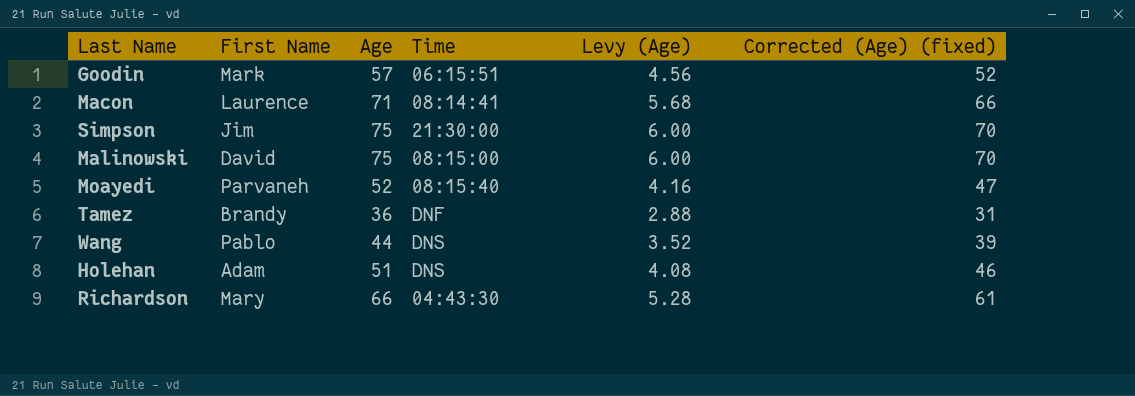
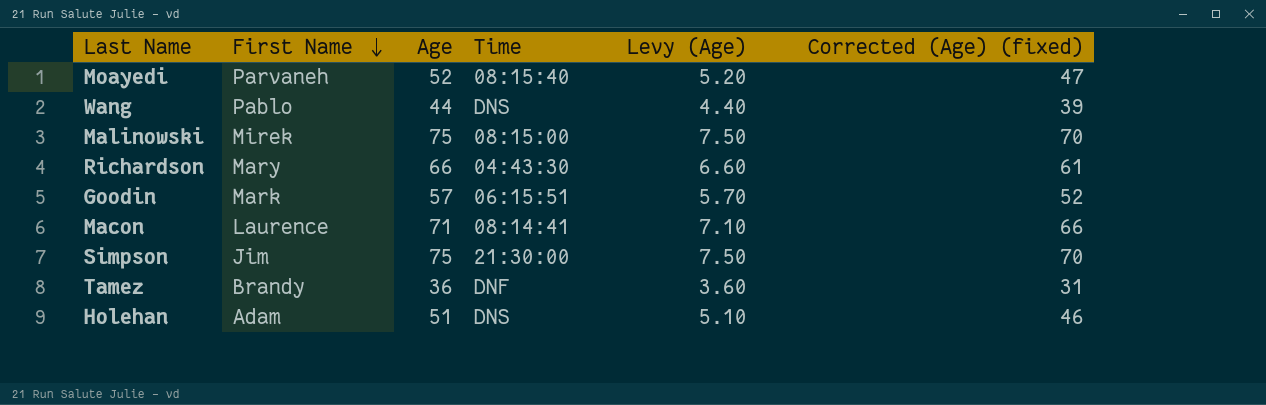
row order: none -> First Name descending
column Levy (Age) | formula: [Age] * 0.08 -> [Age] * 0.1
Malinowski | First Name: David -> Mirek

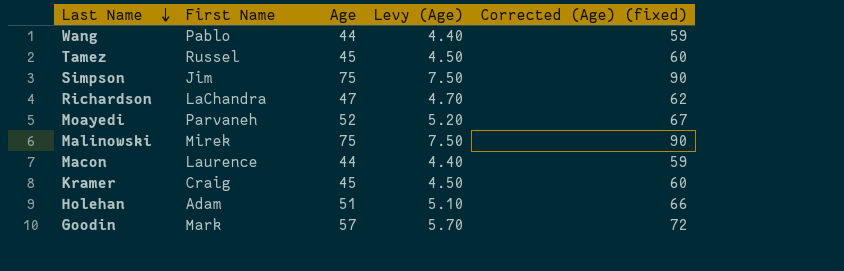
row order: First Name descending -> Last Name descending
column Time | position: 4 -> none
column Corrected (Age) (fixed) | formula: [Age] - 5 -> [Age] + 15
Tamez | First Name: Brandy -> Russel
Tamez | Age: 36 -> 45
Tamez | Levy (Age): 3.60 -> 4.50
Richardson | First Name: Mary -> LaChandra
Richardson | Age: 66 -> 47
Richardson | Levy (Age): 6.60 -> 4.70
Macon | Age: 71 -> 44
Macon | Levy (Age): 7.10 -> 4.40
row Kramer: none -> Craig | 45 | 4.50 | 60

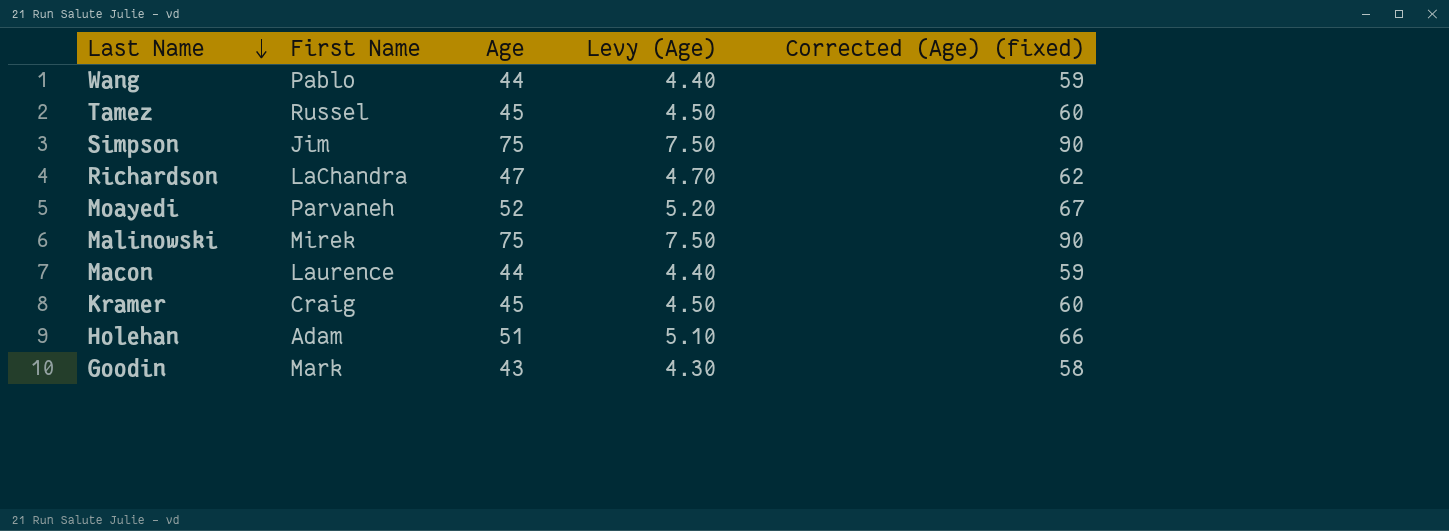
Goodin | Age: 57 -> 43
Goodin | Levy (Age): 5.70 -> 4.30
Goodin | Corrected (Age) (fixed): 72 -> 58

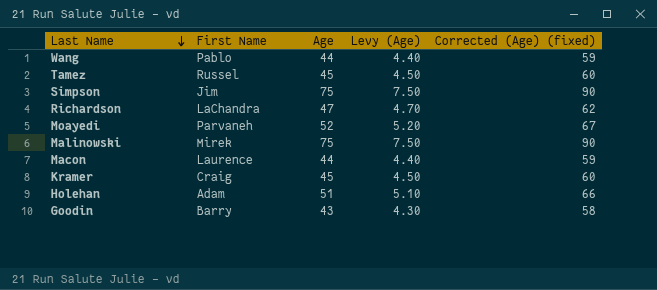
Goodin | First Name: Mark -> Barry

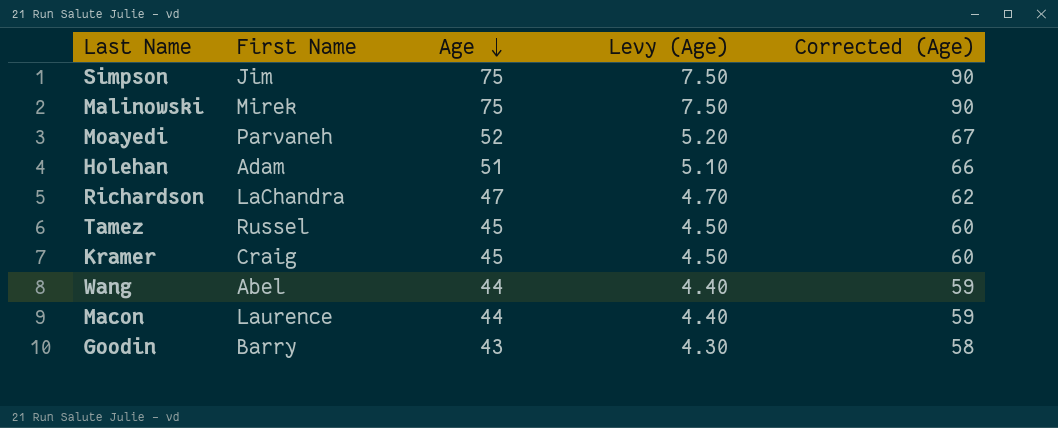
row order: Last Name descending -> Age descending
column name: Corrected (Age) (fixed) -> Corrected (Age)
Wang | First Name: Pablo -> Abel

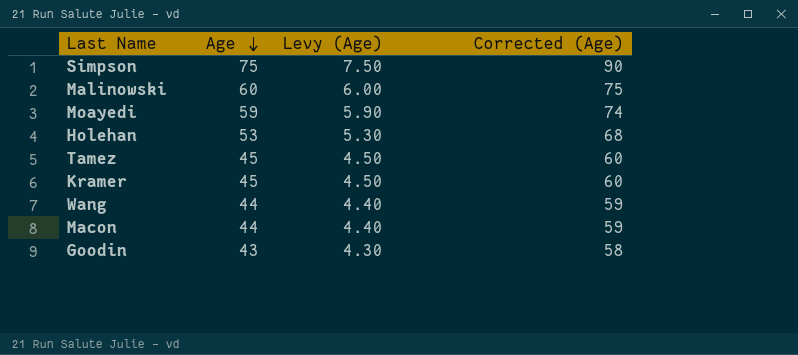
column First Name | position: 2 -> none
row Richardson: LaChandra | 47 | 4.70 | 62 -> none
Malinowski | Age: 75 -> 60
Malinowski | Levy (Age): 7.50 -> 6.00
Malinowski | Corrected (Age): 90 -> 75
Moayedi | Age: 52 -> 59
Moayedi | Levy (Age): 5.20 -> 5.90
Moayedi | Corrected (Age): 67 -> 74
Holehan | Age: 51 -> 53
Holehan | Levy (Age): 5.10 -> 5.30
Holehan | Corrected (Age): 66 -> 68

